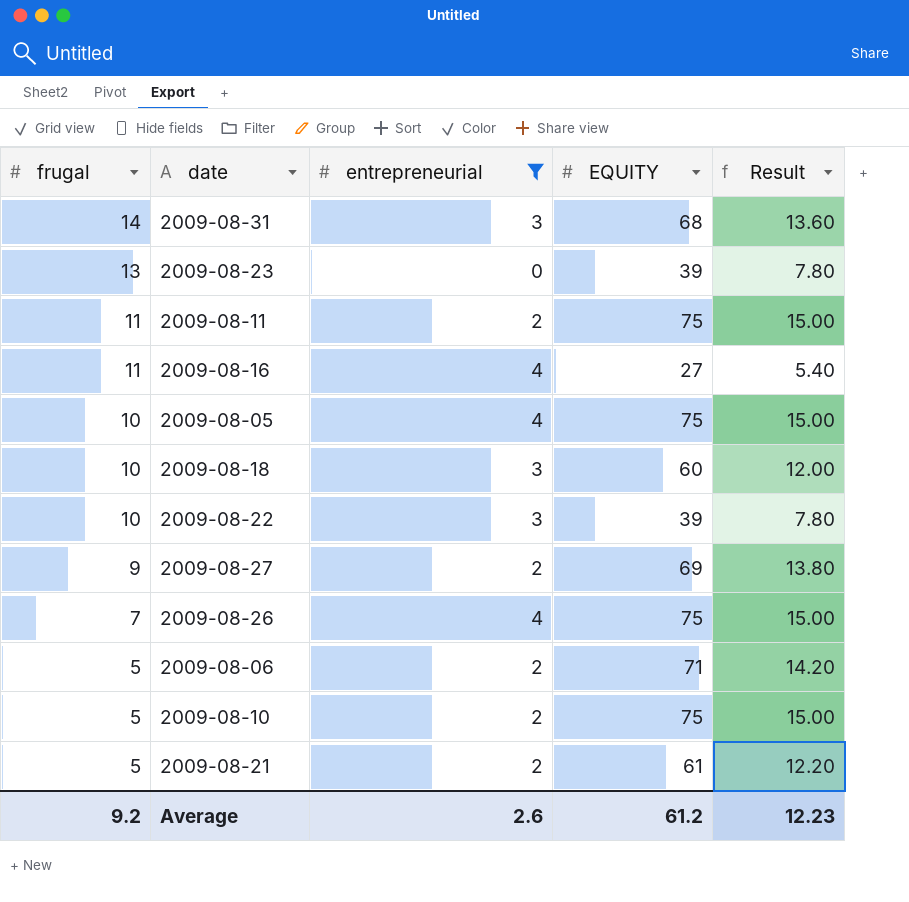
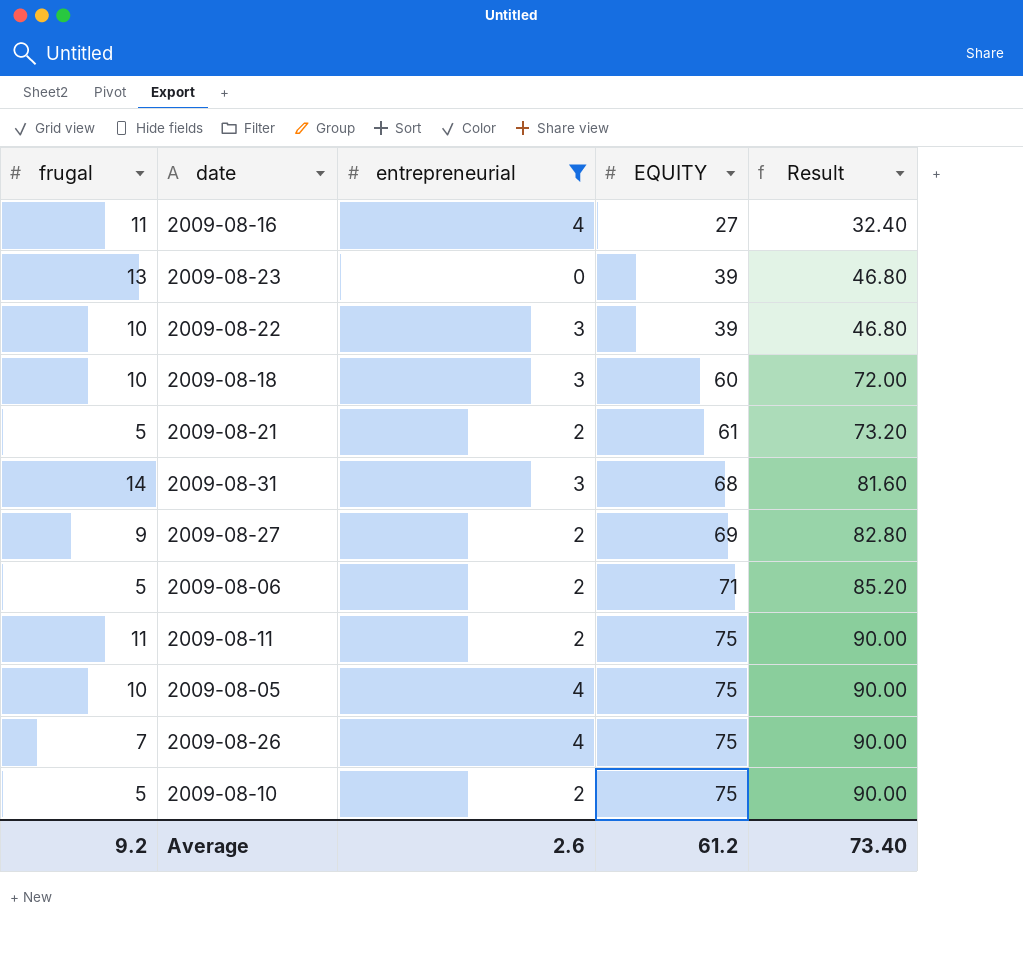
row order: frugal descending -> EQUITY ascending
column Result | formula: [EQUITY] * 0.2 -> [EQUITY] * 1.2
Average | Result: 12.23 -> 73.40

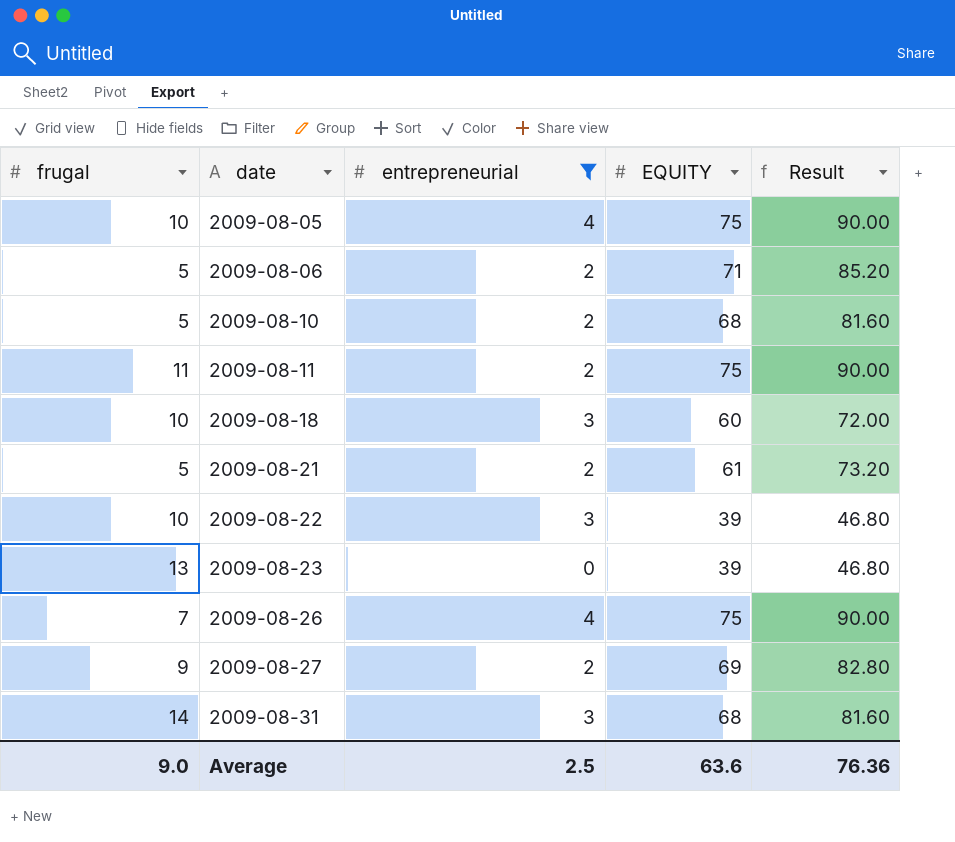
row order: EQUITY ascending -> date ascending
row 2009-08-16: 11 | 4 | 27 | 32.40 -> none
2009-08-10 | EQUITY: 75 -> 68
2009-08-10 | Result: 90.00 -> 81.60
Average | frugal: 9.2 -> 9.0
Average | entrepreneurial: 2.6 -> 2.5
Average | EQUITY: 61.2 -> 63.6
Average | Result: 73.40 -> 76.36

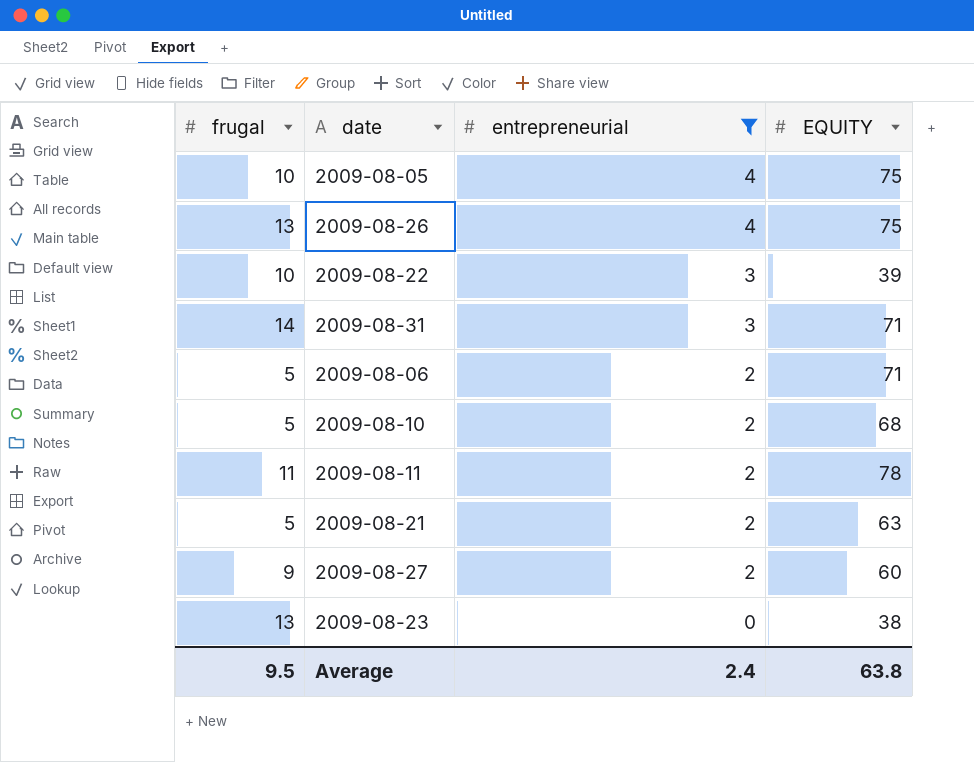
row order: date ascending -> entrepreneurial descending
column Result | formula: [EQUITY] * 1.2 -> none
row 2009-08-18: 10 | 3 | 60 | 72.00 -> none
2009-08-26 | frugal: 7 -> 13
2009-08-31 | EQUITY: 68 -> 71
2009-08-11 | EQUITY: 75 -> 78
2009-08-21 | EQUITY: 61 -> 63
2009-08-27 | EQUITY: 69 -> 60
2009-08-23 | EQUITY: 39 -> 38
Average | frugal: 9.0 -> 9.5
Average | entrepreneurial: 2.5 -> 2.4
Average | EQUITY: 63.6 -> 63.8

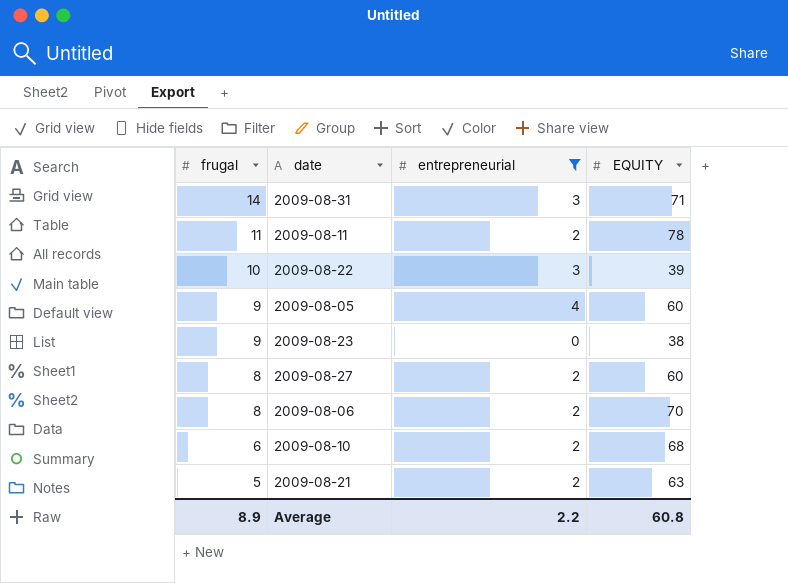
row order: entrepreneurial descending -> frugal descending
row 2009-08-26: 13 | 4 | 75 -> none
2009-08-05 | frugal: 10 -> 9
2009-08-05 | EQUITY: 75 -> 60
2009-08-23 | frugal: 13 -> 9
2009-08-27 | frugal: 9 -> 8
2009-08-06 | frugal: 5 -> 8
2009-08-06 | EQUITY: 71 -> 70
2009-08-10 | frugal: 5 -> 6
Average | frugal: 9.5 -> 8.9
Average | entrepreneurial: 2.4 -> 2.2
Average | EQUITY: 63.8 -> 60.8

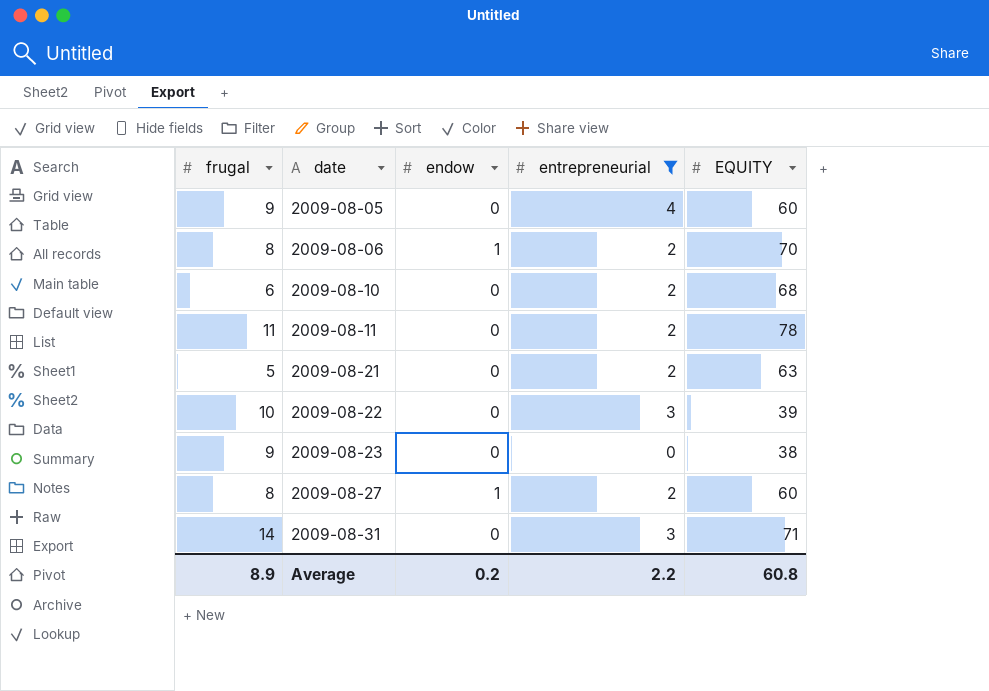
row order: frugal descending -> date ascending
column endow | position: none -> 3

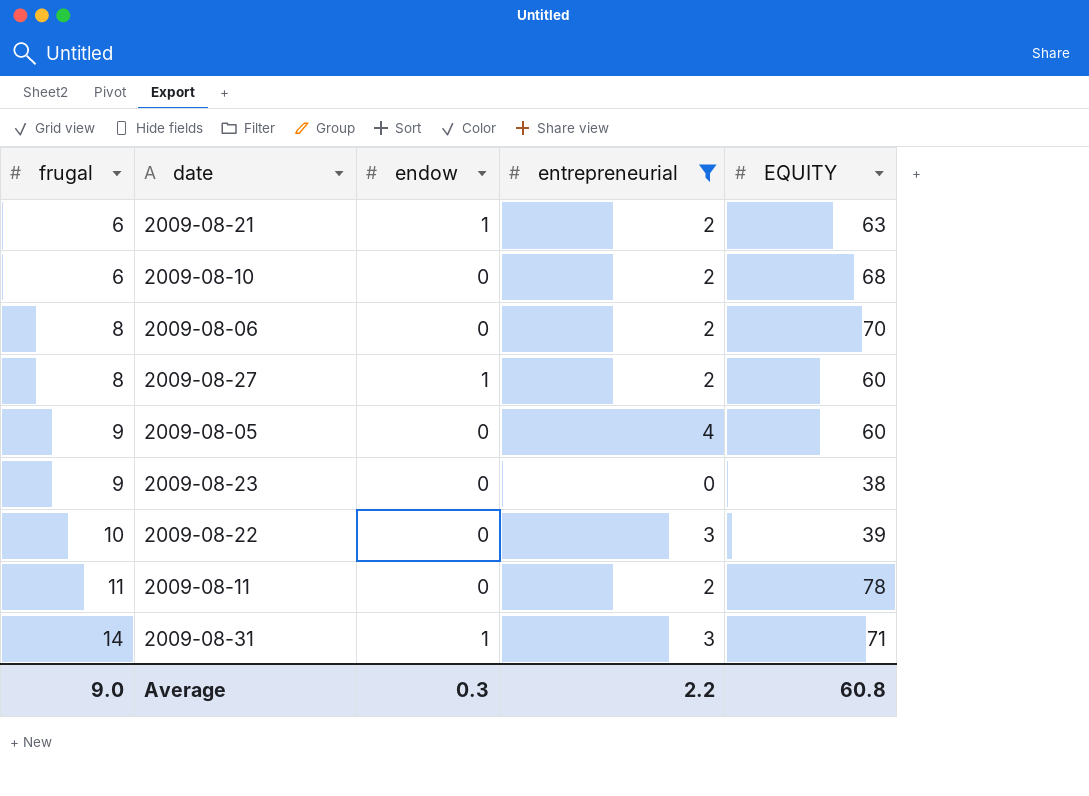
row order: date ascending -> frugal ascending
2009-08-21 | frugal: 5 -> 6
2009-08-21 | endow: 0 -> 1
2009-08-06 | endow: 1 -> 0
2009-08-31 | endow: 0 -> 1
Average | frugal: 8.9 -> 9.0
Average | endow: 0.2 -> 0.3

